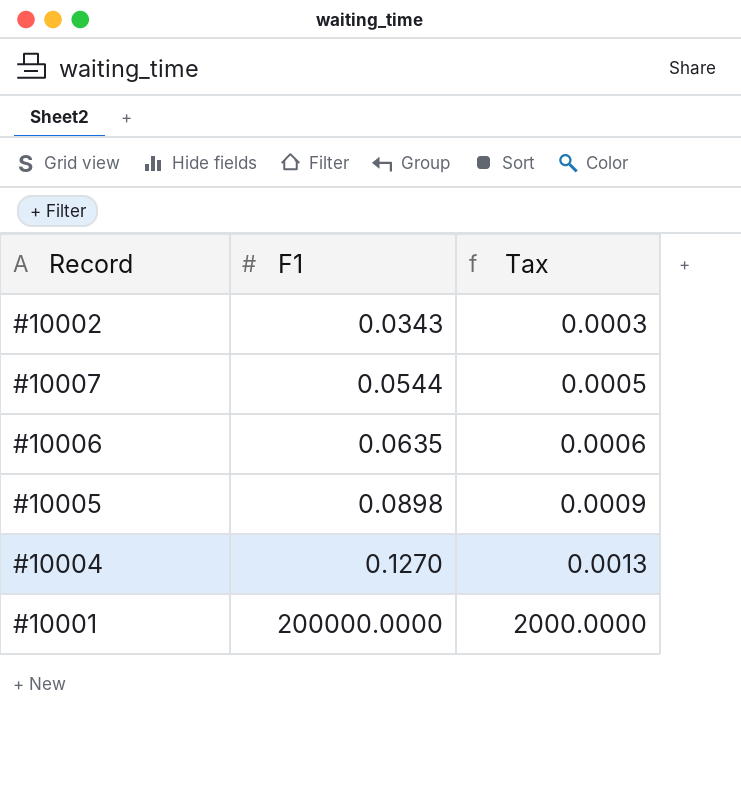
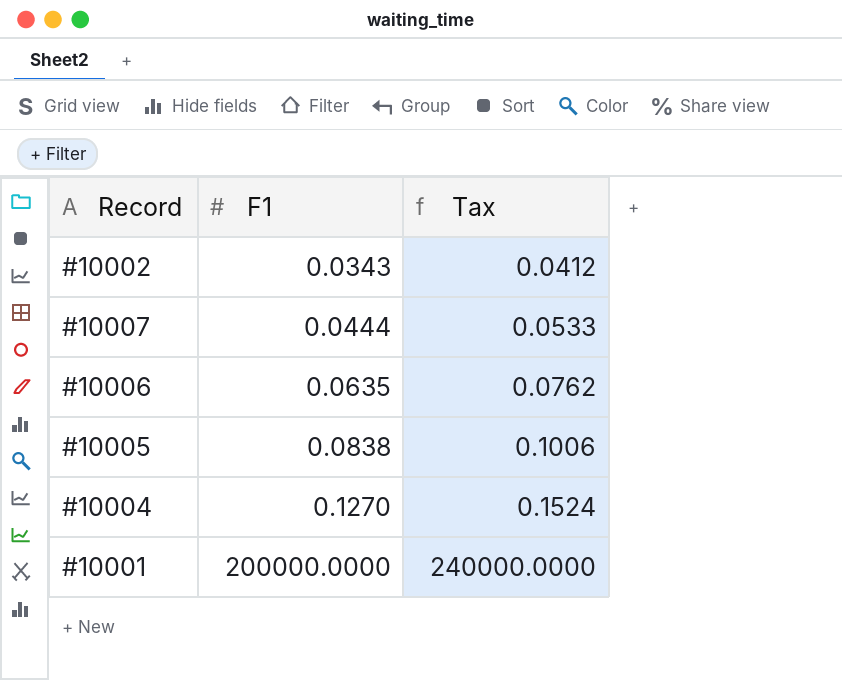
column Tax | formula: [F1] * 0.01 -> [F1] * 1.2
#10007 | F1: 0.0544 -> 0.0444
#10005 | F1: 0.0898 -> 0.0838

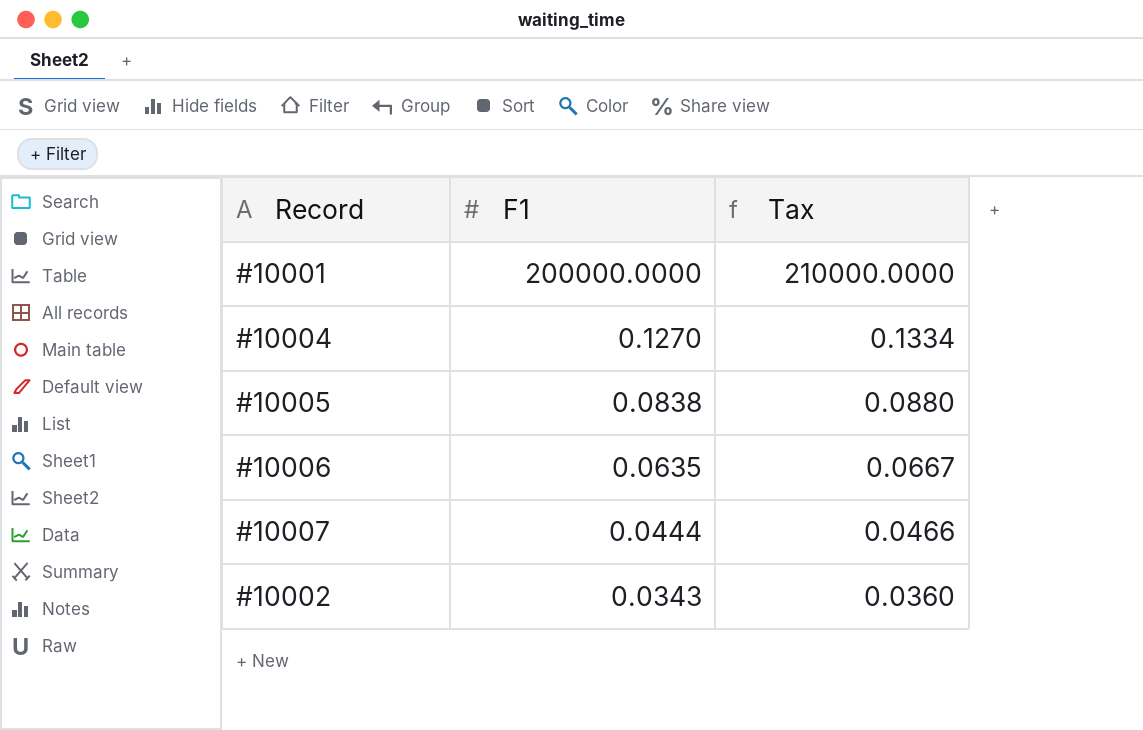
row order: F1 ascending -> F1 descending
column Tax | formula: [F1] * 1.2 -> [F1] * 1.05

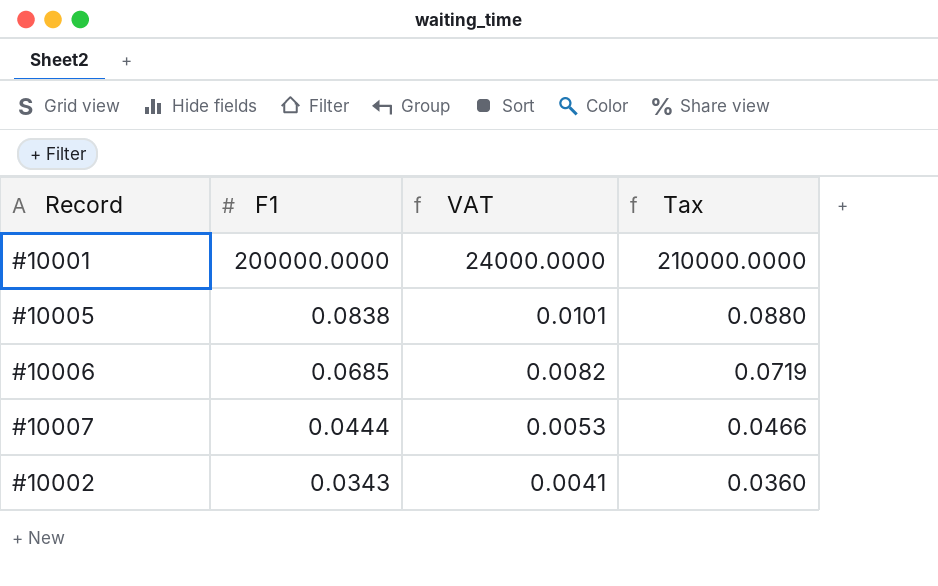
column VAT | formula: none -> [F1] * 0.12
row #10004: 0.1270 | 0.1334 -> none
#10006 | F1: 0.0635 -> 0.0685
#10006 | Tax: 0.0667 -> 0.0719

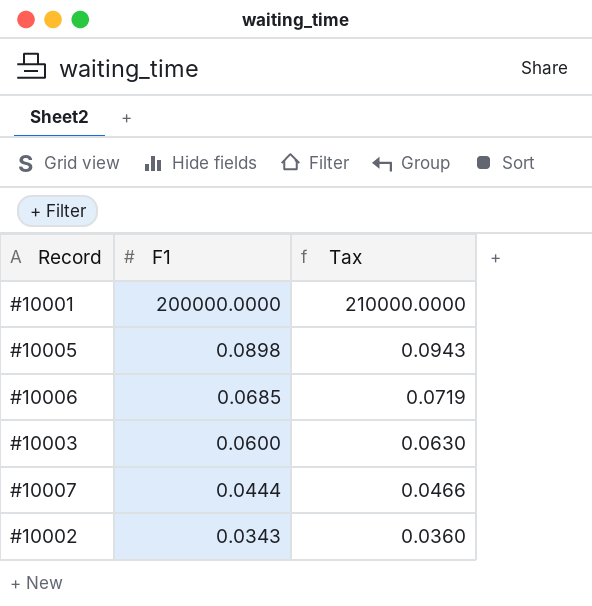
column VAT | formula: [F1] * 0.12 -> none
#10005 | F1: 0.0838 -> 0.0898
#10005 | Tax: 0.0880 -> 0.0943
row #10003: none -> 0.0600 | 0.0630

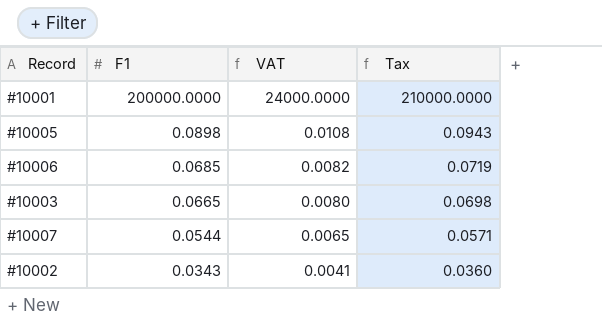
column VAT | formula: none -> [F1] * 0.12
#10003 | F1: 0.0600 -> 0.0665
#10003 | Tax: 0.0630 -> 0.0698
#10007 | F1: 0.0444 -> 0.0544
#10007 | Tax: 0.0466 -> 0.0571

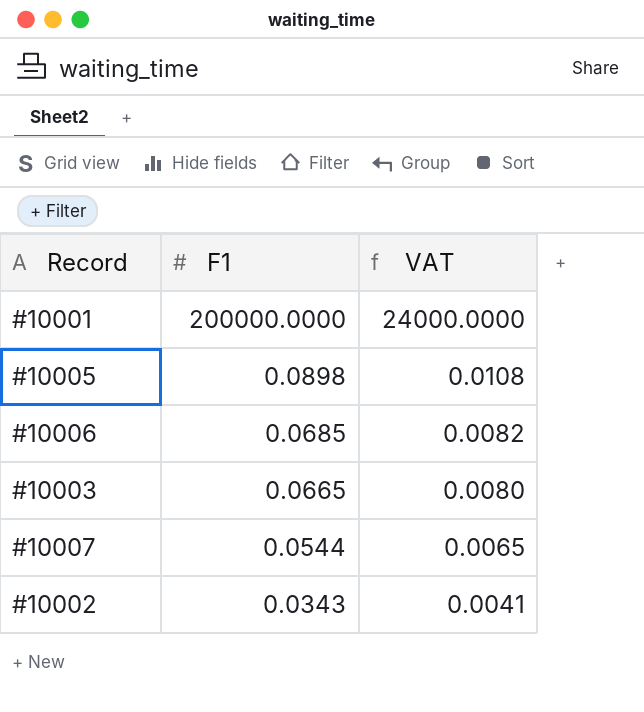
column Tax | formula: [F1] * 1.05 -> none

